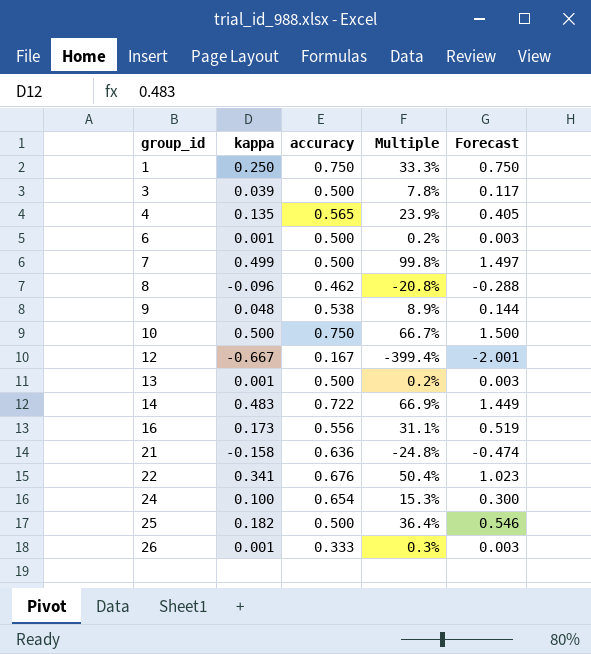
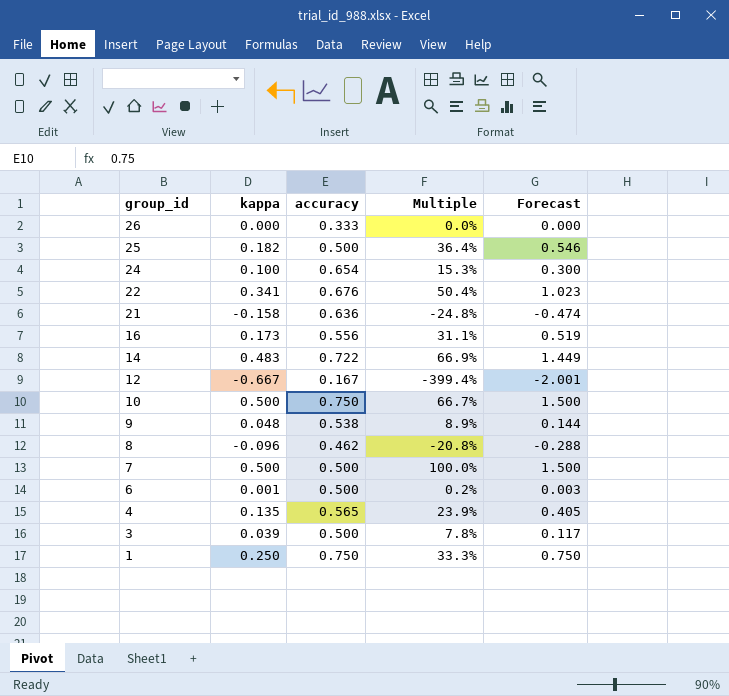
row order: group_id ascending -> group_id descending
row 13: 0.001 | 0.500 | 0.2% | 0.003 -> none
26 | kappa: 0.001 -> 0.000
26 | Multiple: 0.3% -> 0.0%
26 | Forecast: 0.003 -> 0.000
7 | kappa: 0.499 -> 0.500
7 | Multiple: 99.8% -> 100.0%
7 | Forecast: 1.497 -> 1.500

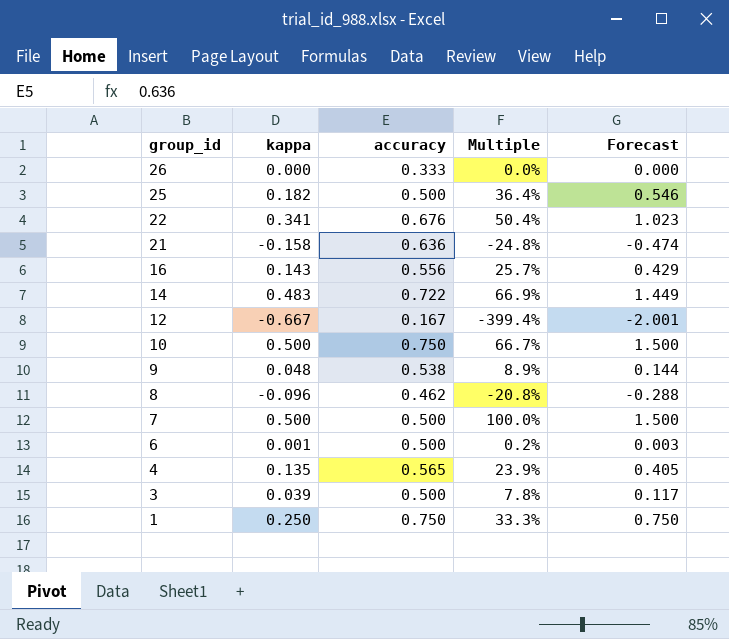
row 24: 0.100 | 0.654 | 15.3% | 0.300 -> none
16 | kappa: 0.173 -> 0.143
16 | Multiple: 31.1% -> 25.7%
16 | Forecast: 0.519 -> 0.429

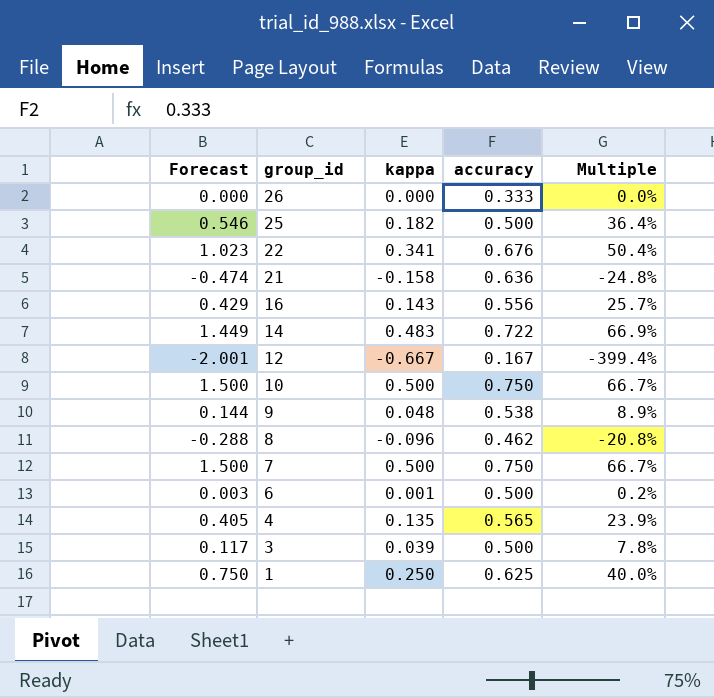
column Forecast | position: 5 -> 1
7 | accuracy: 0.500 -> 0.750
7 | Multiple: 100.0% -> 66.7%
1 | accuracy: 0.750 -> 0.625
1 | Multiple: 33.3% -> 40.0%

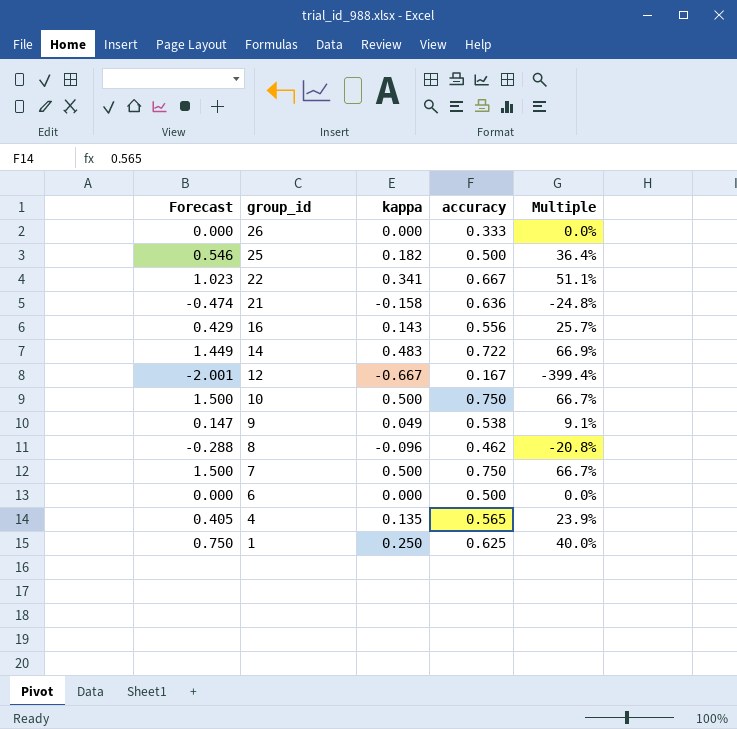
row 3: 0.117 | 0.039 | 0.500 | 7.8% -> none
22 | accuracy: 0.676 -> 0.667
22 | Multiple: 50.4% -> 51.1%
9 | Forecast: 0.144 -> 0.147
9 | kappa: 0.048 -> 0.049
9 | Multiple: 8.9% -> 9.1%
6 | Forecast: 0.003 -> 0.000
6 | kappa: 0.001 -> 0.000
6 | Multiple: 0.2% -> 0.0%

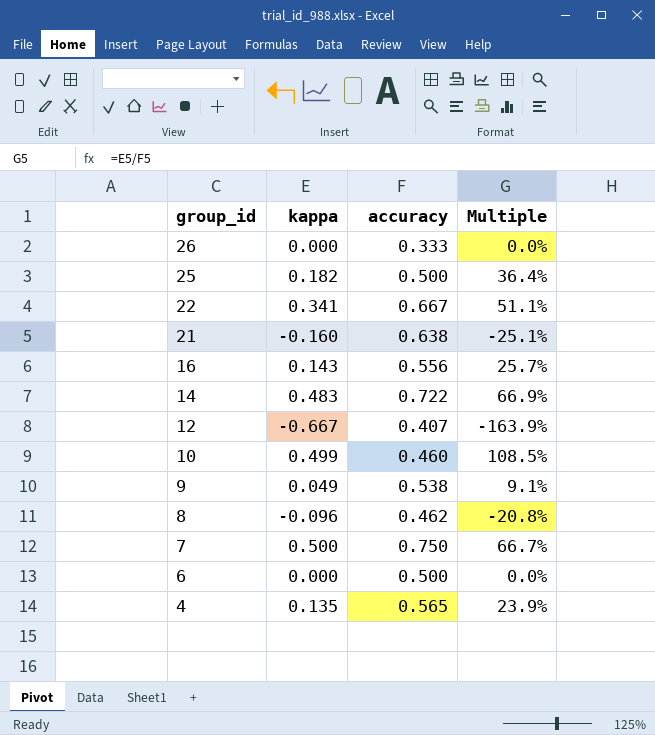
column Forecast | formula: [kappa] * 3 -> none
row 1: 0.750 | 0.250 | 0.625 | 40.0% -> none
21 | kappa: -0.158 -> -0.160
21 | accuracy: 0.636 -> 0.638
21 | Multiple: -24.8% -> -25.1%
12 | accuracy: 0.167 -> 0.407
12 | Multiple: -399.4% -> -163.9%
10 | kappa: 0.500 -> 0.499
10 | accuracy: 0.750 -> 0.460
10 | Multiple: 66.7% -> 108.5%

